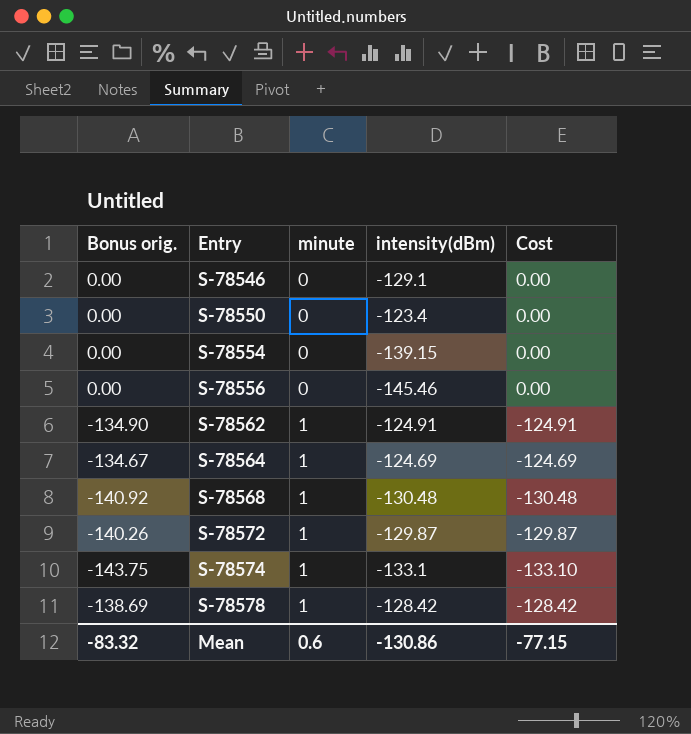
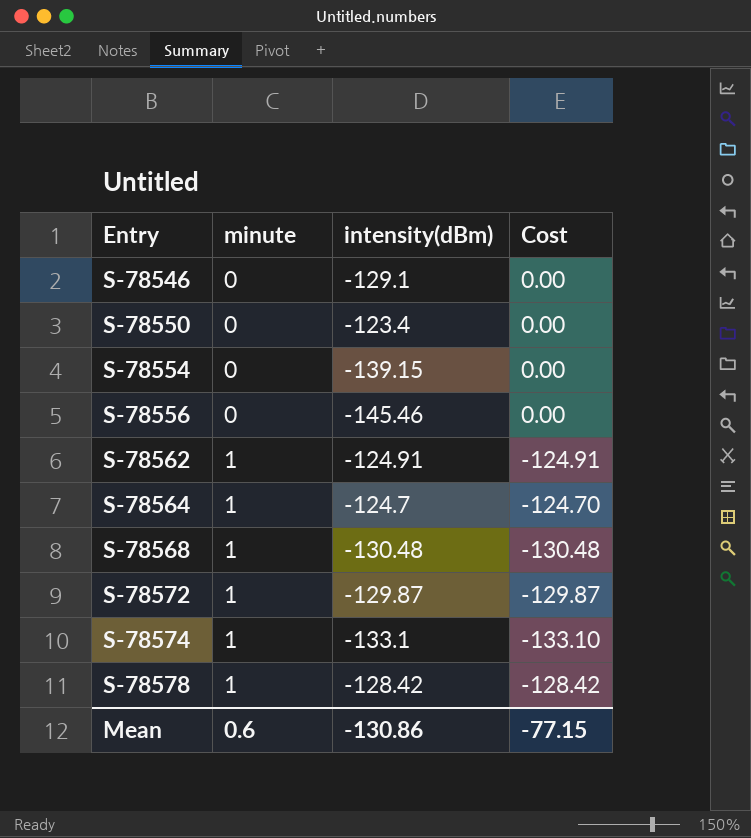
column Bonus orig. | formula: [Cost] * 1.08 -> none
S-78564 | intensity(dBm): -124.69 -> -124.7
S-78564 | Cost: -124.69 -> -124.70

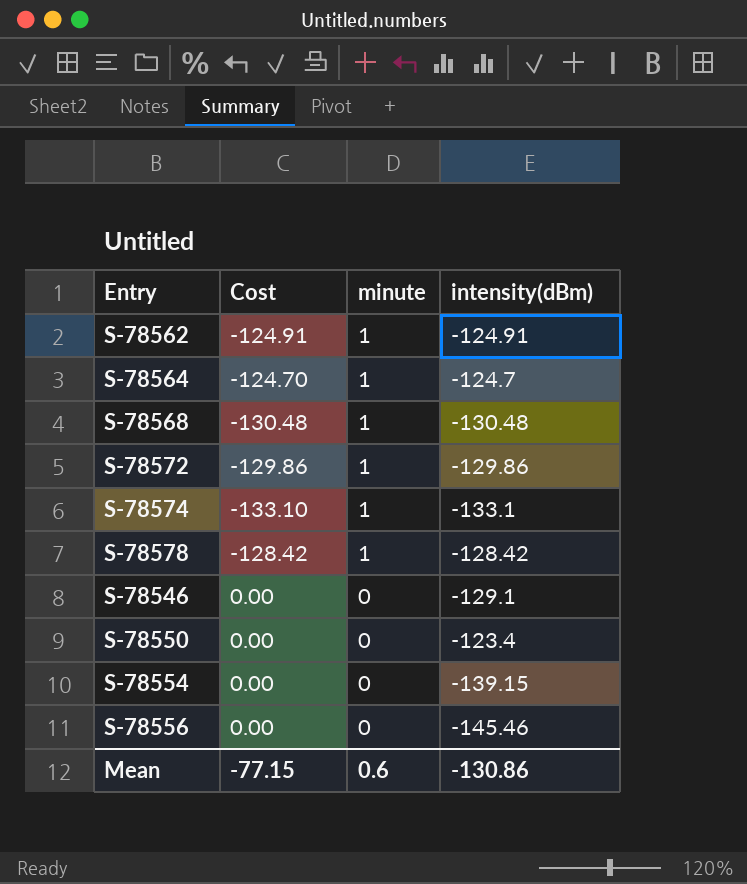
row order: Entry ascending -> minute descending
column Cost | position: 4 -> 2
S-78572 | Cost: -129.87 -> -129.86
S-78572 | intensity(dBm): -129.87 -> -129.86

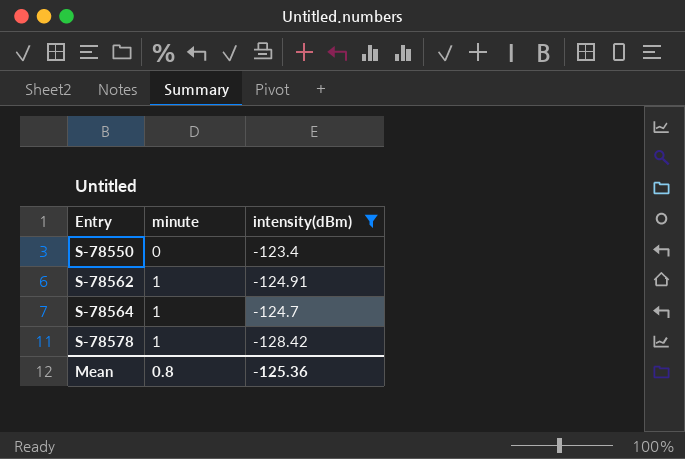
filter: none -> intensity(dBm) >= -128.42
row order: minute descending -> Entry ascending
column Cost | formula: [minute] * [intensity(dBm)] -> none
Mean | minute: 0.6 -> 0.8
Mean | intensity(dBm): -130.86 -> -125.36

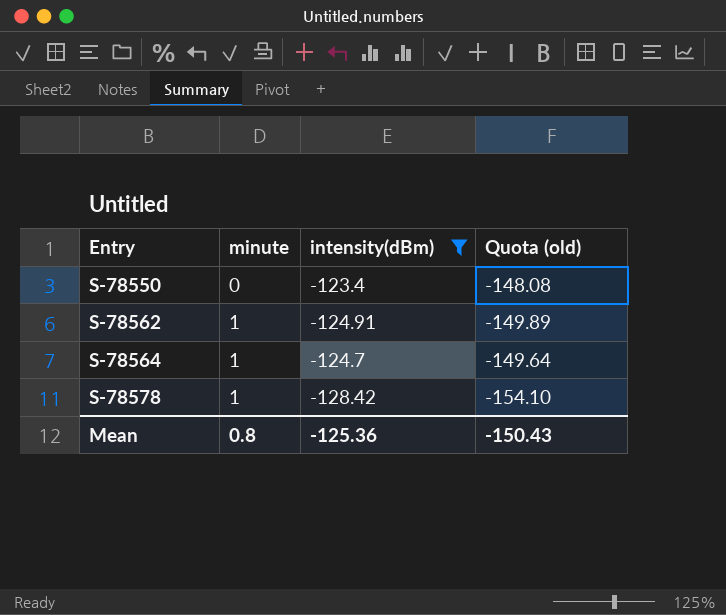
column Quota (old) | formula: none -> [intensity(dBm)] * 1.2

